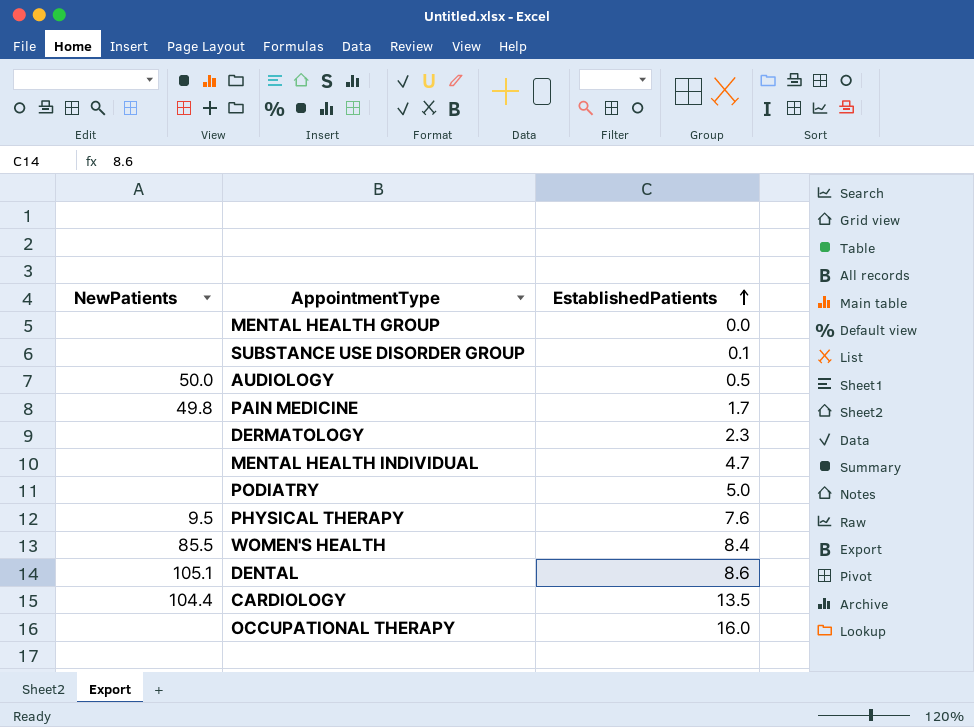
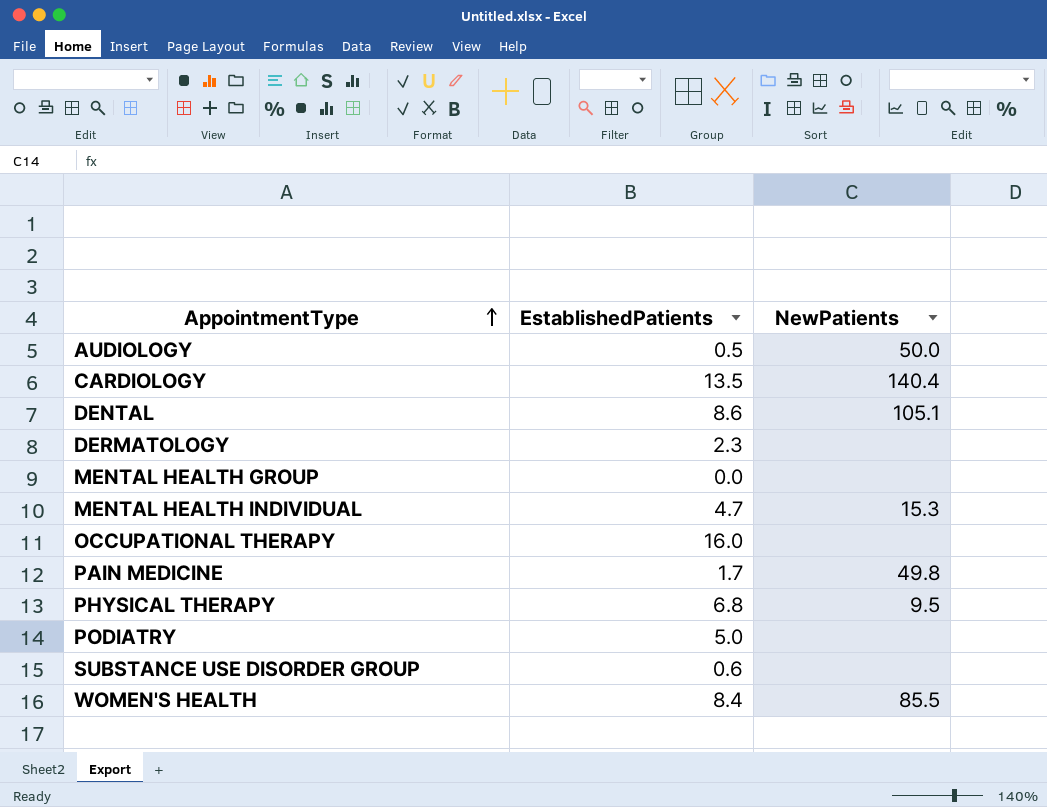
row order: EstablishedPatients ascending -> AppointmentType ascending
column NewPatients | position: 1 -> 3
CARDIOLOGY | NewPatients: 104.4 -> 140.4
MENTAL HEALTH INDIVIDUAL | NewPatients: none -> 15.3
PHYSICAL THERAPY | EstablishedPatients: 7.6 -> 6.8
SUBSTANCE USE DISORDER GROUP | EstablishedPatients: 0.1 -> 0.6

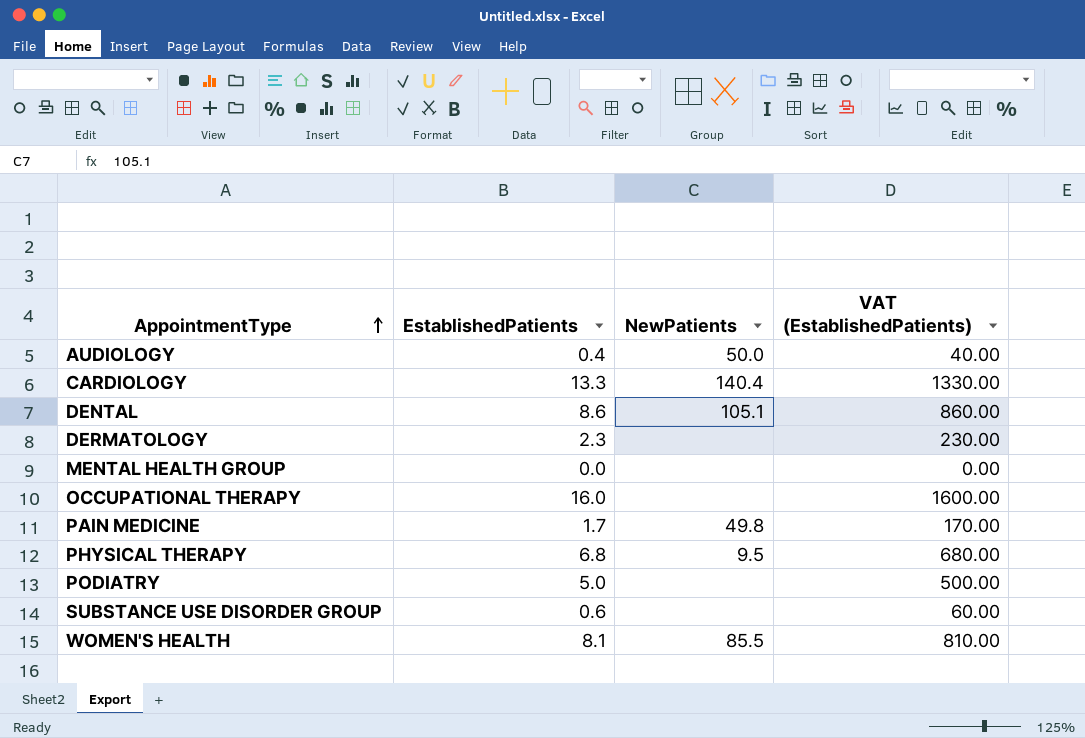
column VAT (EstablishedPatients) | formula: none -> [EstablishedPatients] * 100
row MENTAL HEALTH INDIVIDUAL: 4.7 | 15.3 -> none
AUDIOLOGY | EstablishedPatients: 0.5 -> 0.4
CARDIOLOGY | EstablishedPatients: 13.5 -> 13.3
WOMEN'S HEALTH | EstablishedPatients: 8.4 -> 8.1

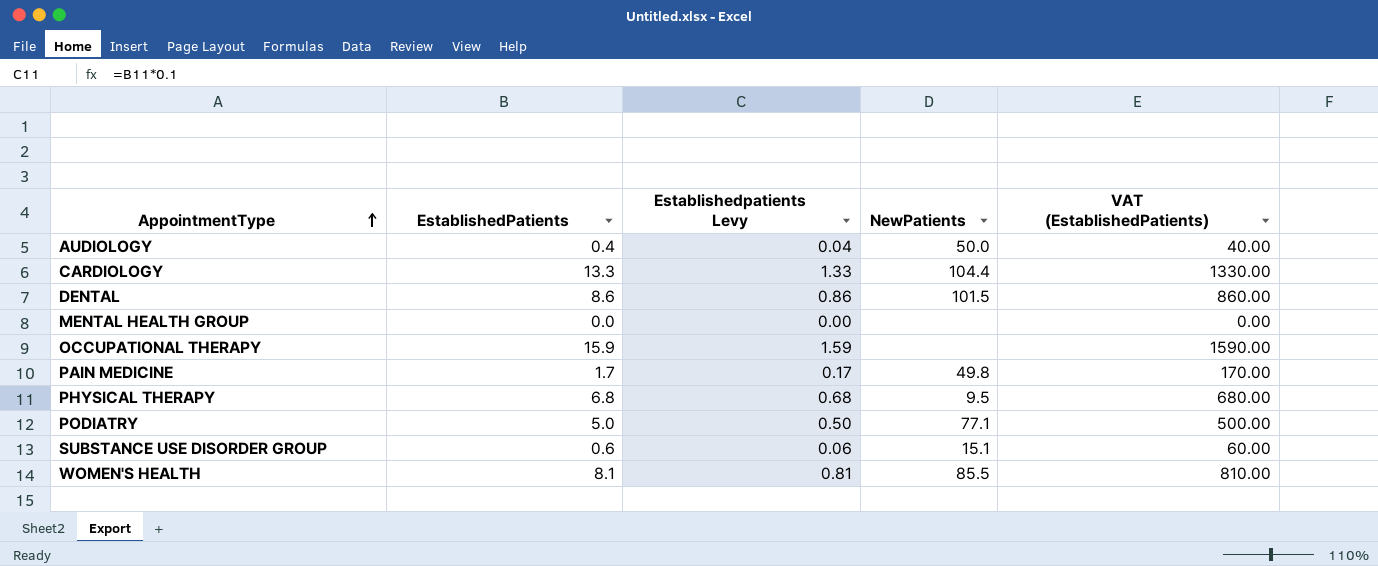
column Establishedpatients Levy | formula: none -> [EstablishedPatients] * 0.1
row DERMATOLOGY: 2.3 | none | 230.00 -> none
CARDIOLOGY | NewPatients: 140.4 -> 104.4
DENTAL | NewPatients: 105.1 -> 101.5
OCCUPATIONAL THERAPY | EstablishedPatients: 16.0 -> 15.9
OCCUPATIONAL THERAPY | VAT (EstablishedPatients): 1600.00 -> 1590.00
PODIATRY | NewPatients: none -> 77.1
SUBSTANCE USE DISORDER GROUP | NewPatients: none -> 15.1

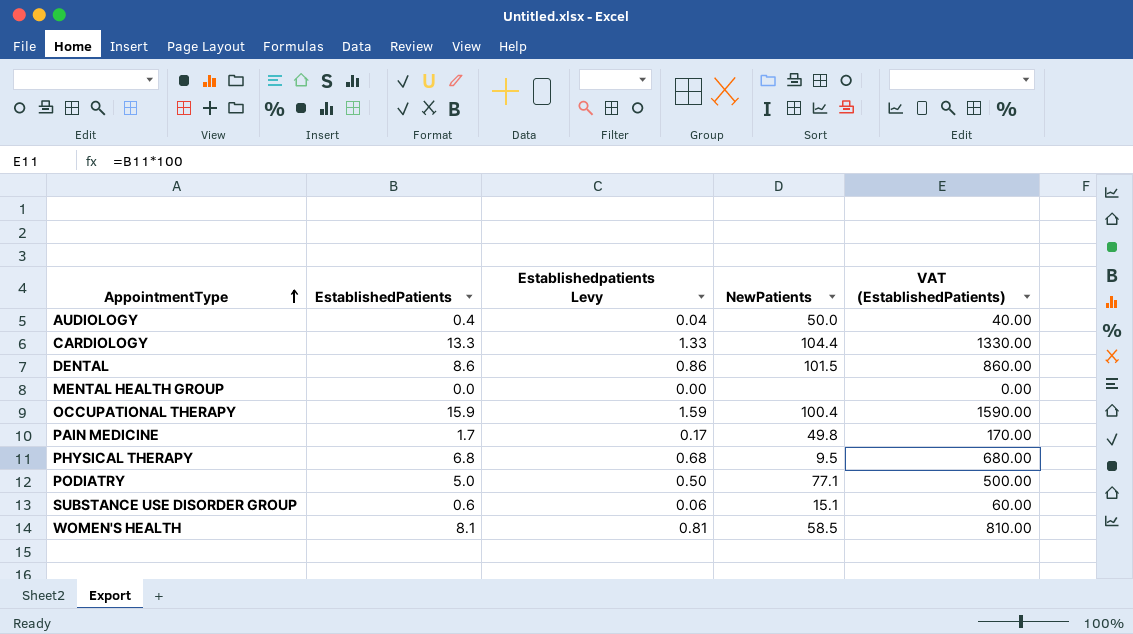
OCCUPATIONAL THERAPY | NewPatients: none -> 100.4
WOMEN'S HEALTH | NewPatients: 85.5 -> 58.5

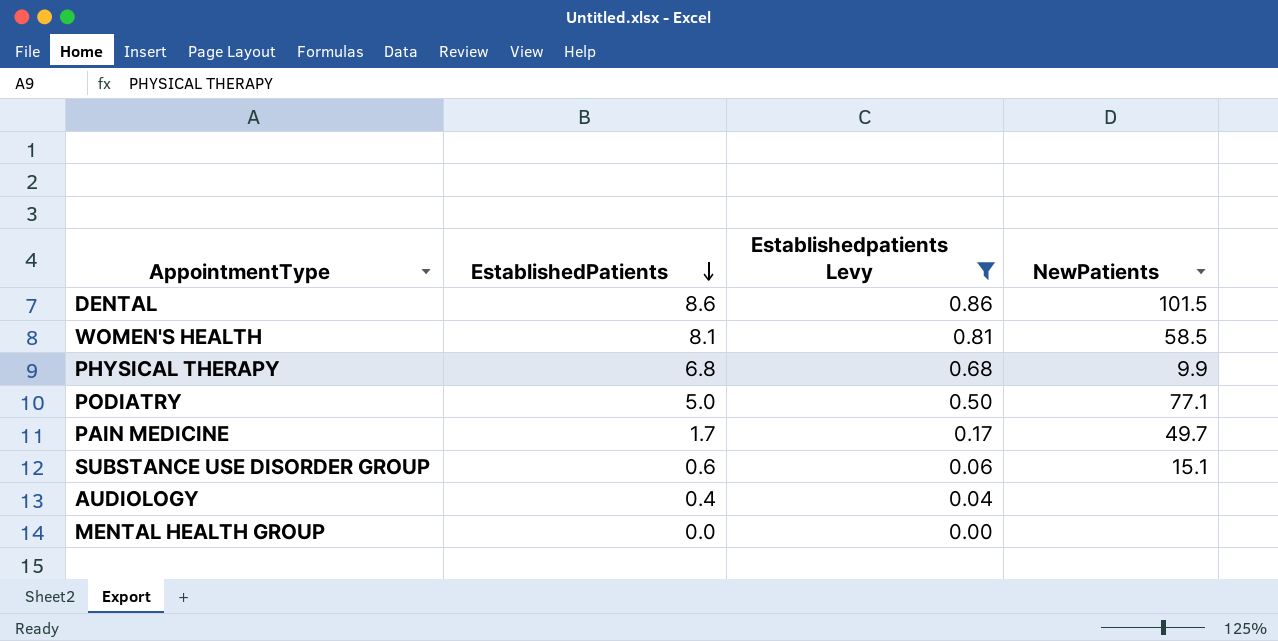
filter: none -> Establishedpatients Levy <= 0.86
row order: AppointmentType ascending -> EstablishedPatients descending
column VAT (EstablishedPatients) | formula: [EstablishedPatients] * 100 -> none
PHYSICAL THERAPY | NewPatients: 9.5 -> 9.9
PAIN MEDICINE | NewPatients: 49.8 -> 49.7
AUDIOLOGY | NewPatients: 50.0 -> none

